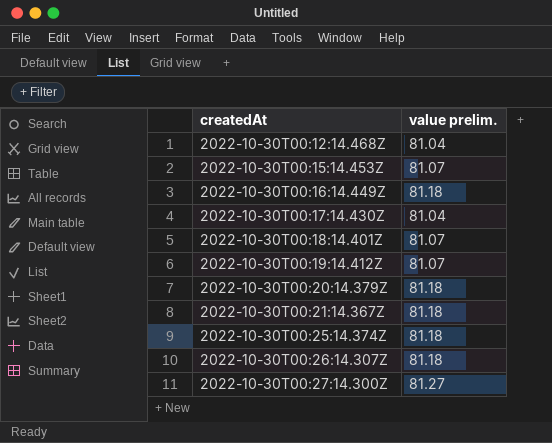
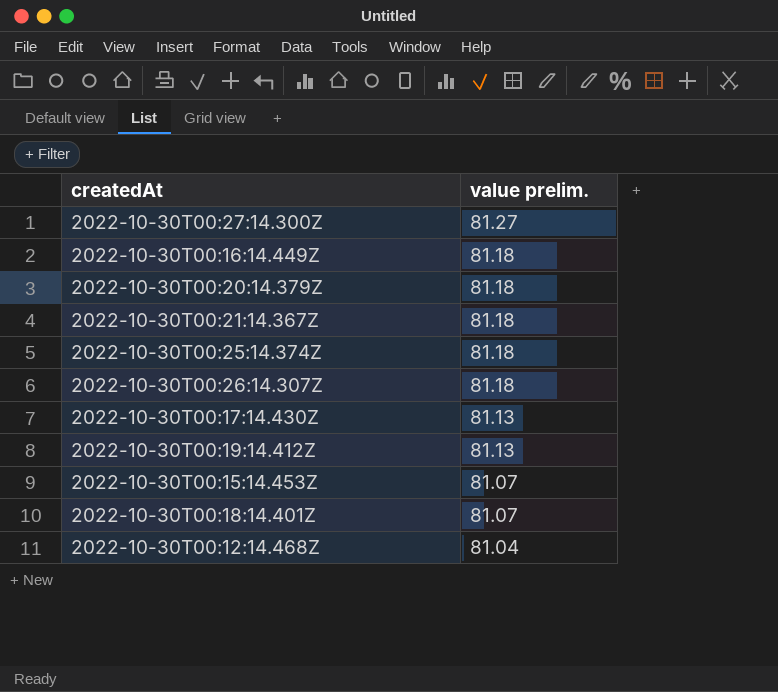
row order: createdAt ascending -> value prelim. descending
2022-10-30T00:17:14.430Z | value prelim.: 81.04 -> 81.13
2022-10-30T00:19:14.412Z | value prelim.: 81.07 -> 81.13

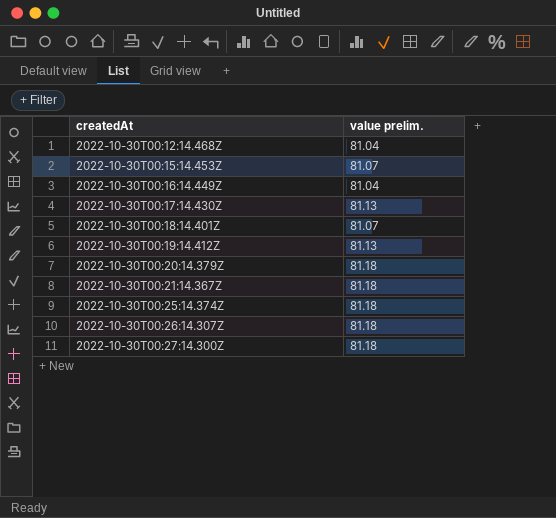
row order: value prelim. descending -> createdAt ascending
2022-10-30T00:16:14.449Z | value prelim.: 81.18 -> 81.04
2022-10-30T00:27:14.300Z | value prelim.: 81.27 -> 81.18

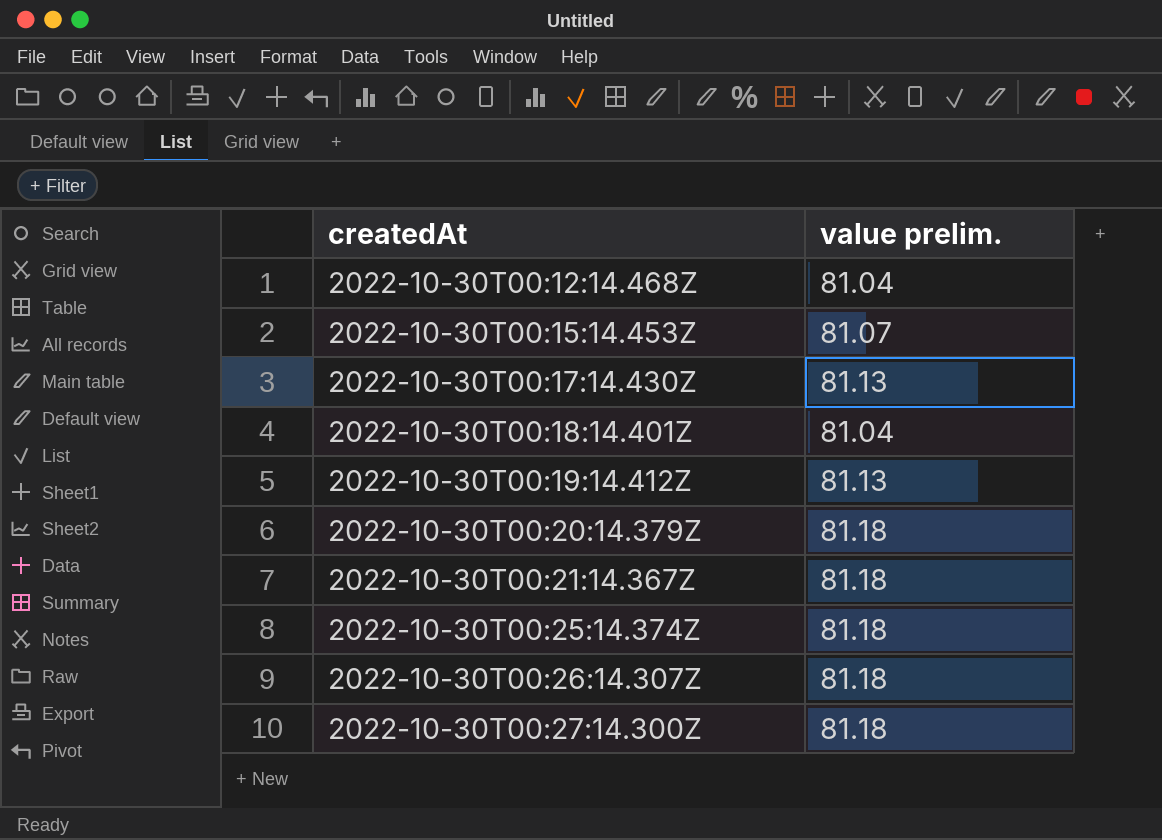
row 2022-10-30T00:16:14.449Z: 81.04 -> none
2022-10-30T00:18:14.401Z | value prelim.: 81.07 -> 81.04

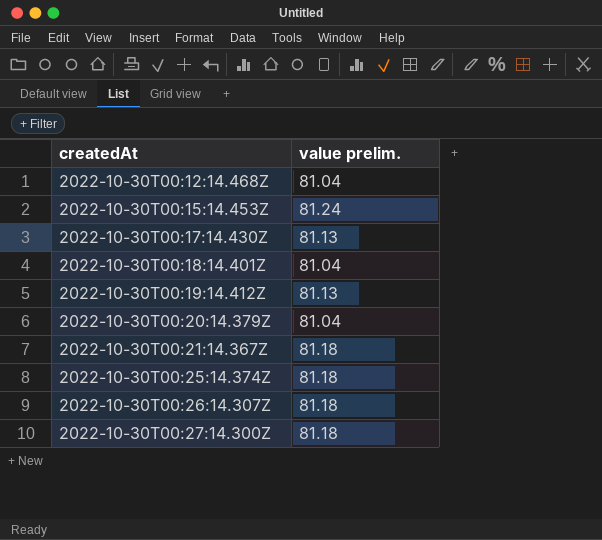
2022-10-30T00:15:14.453Z | value prelim.: 81.07 -> 81.24
2022-10-30T00:20:14.379Z | value prelim.: 81.18 -> 81.04

